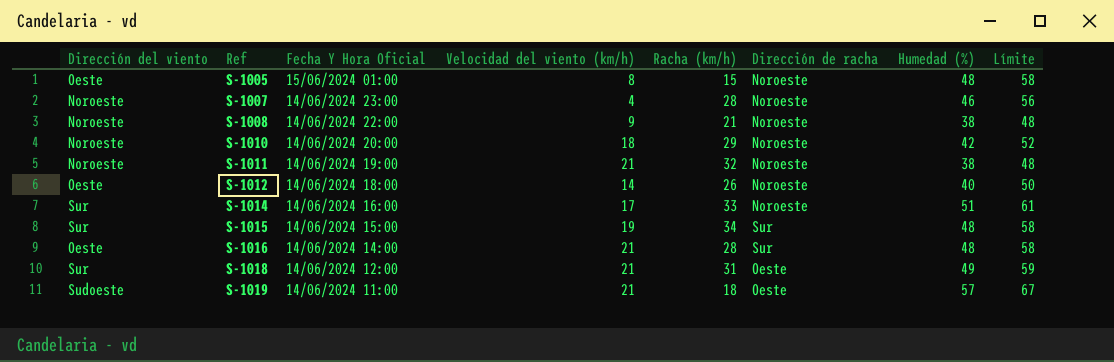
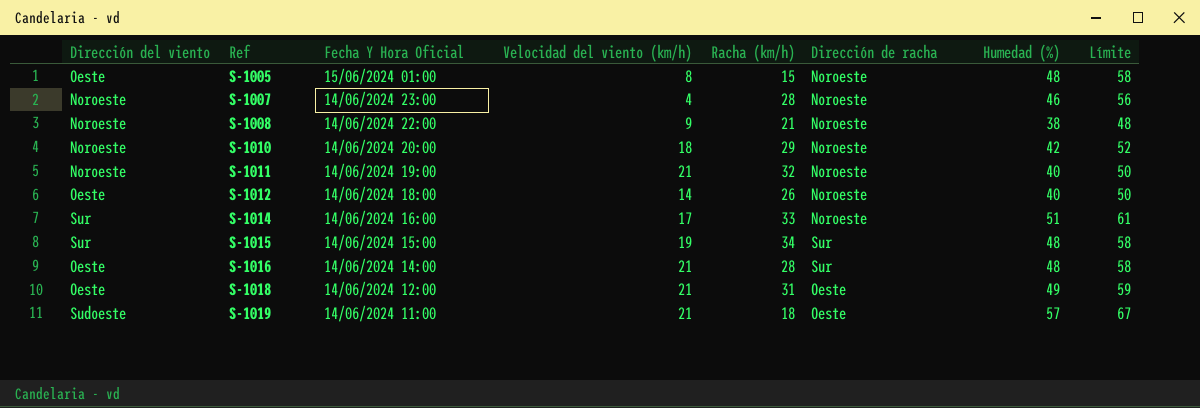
S-1011 | Humedad (%): 38 -> 40
S-1011 | Límite: 48 -> 50
S-1018 | Dirección del viento: Sur -> Oeste

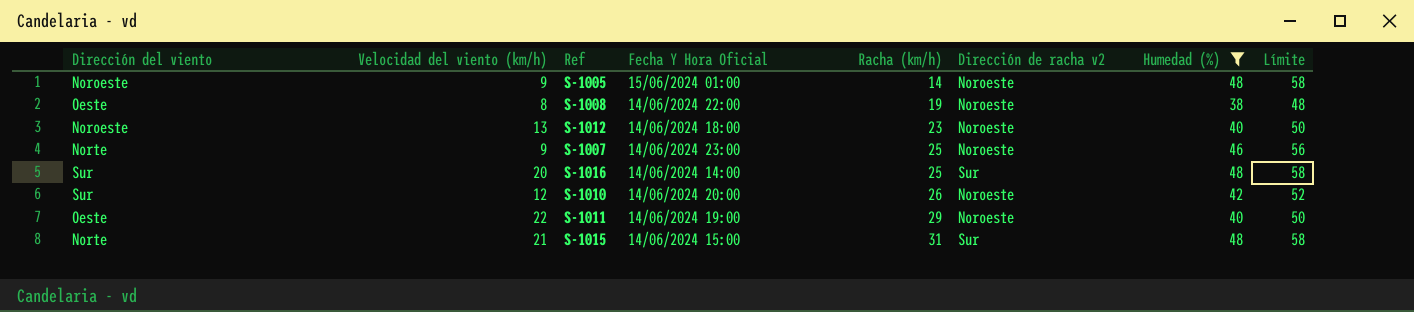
filter: none -> Humedad (%) <= 48
row order: Ref ascending -> Racha (km/h) ascending
column Velocidad del viento (km/h) | position: 4 -> 2
column name: Dirección de racha -> Dirección de racha v2
S-1005 | Dirección del viento: Oeste -> Noroeste
S-1005 | Velocidad del viento (km/h): 8 -> 9
S-1005 | Racha (km/h): 15 -> 14
S-1008 | Dirección del viento: Noroeste -> Oeste
S-1008 | Velocidad del viento (km/h): 9 -> 8
S-1008 | Racha (km/h): 21 -> 19
S-1012 | Dirección del viento: Oeste -> Noroeste
S-1012 | Velocidad del viento (km/h): 14 -> 13
S-1012 | Racha (km/h): 26 -> 23
S-1007 | Dirección del viento: Noroeste -> Norte
S-1007 | Velocidad del viento (km/h): 4 -> 9
S-1007 | Racha (km/h): 28 -> 25
S-1016 | Dirección del viento: Oeste -> Sur
S-1016 | Velocidad del viento (km/h): 21 -> 20
S-1016 | Racha (km/h): 28 -> 25
S-1010 | Dirección del viento: Noroeste -> Sur
S-1010 | Velocidad del viento (km/h): 18 -> 12
S-1010 | Racha (km/h): 29 -> 26
S-1011 | Dirección del viento: Noroeste -> Oeste
S-1011 | Velocidad del viento (km/h): 21 -> 22
S-1011 | Racha (km/h): 32 -> 29
S-1015 | Dirección del viento: Sur -> Norte
S-1015 | Velocidad del viento (km/h): 19 -> 21
S-1015 | Racha (km/h): 34 -> 31

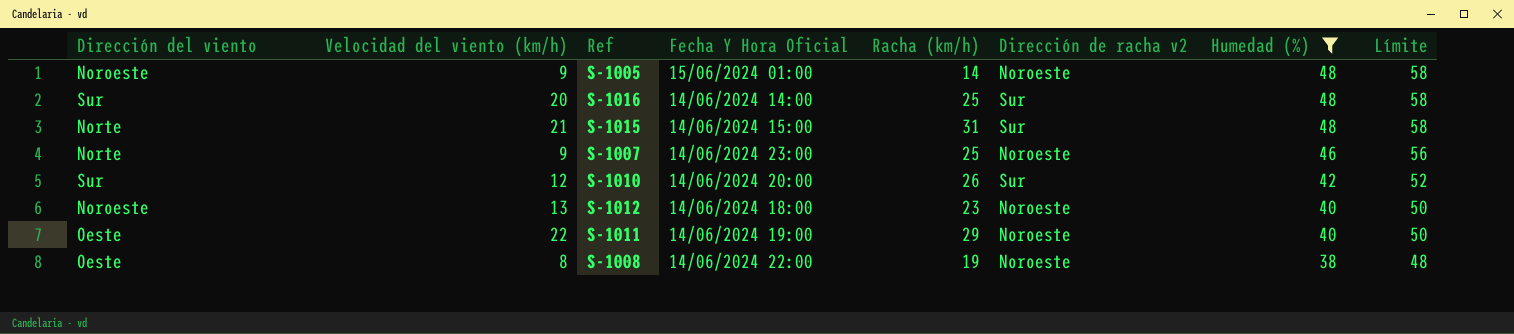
row order: Racha (km/h) ascending -> Humedad (%) descending
S-1010 | Dirección de racha v2: Noroeste -> Sur

